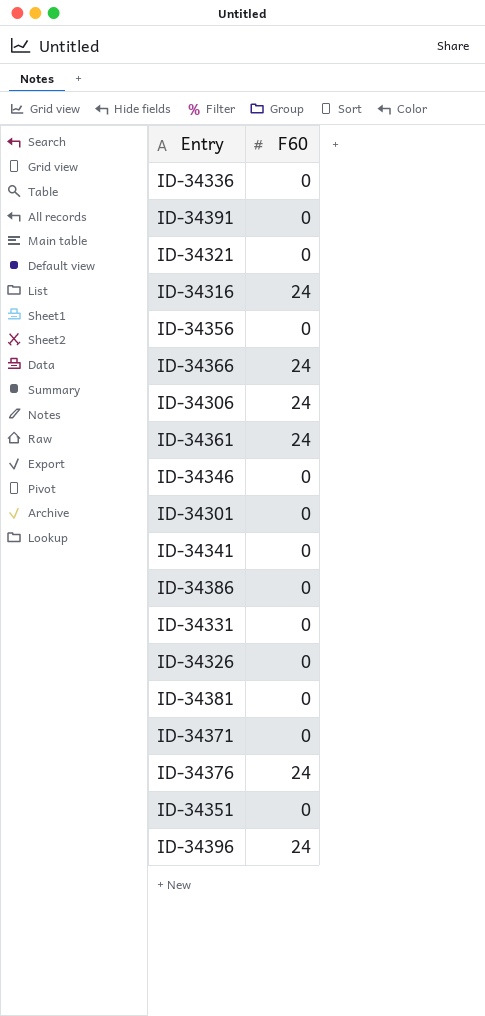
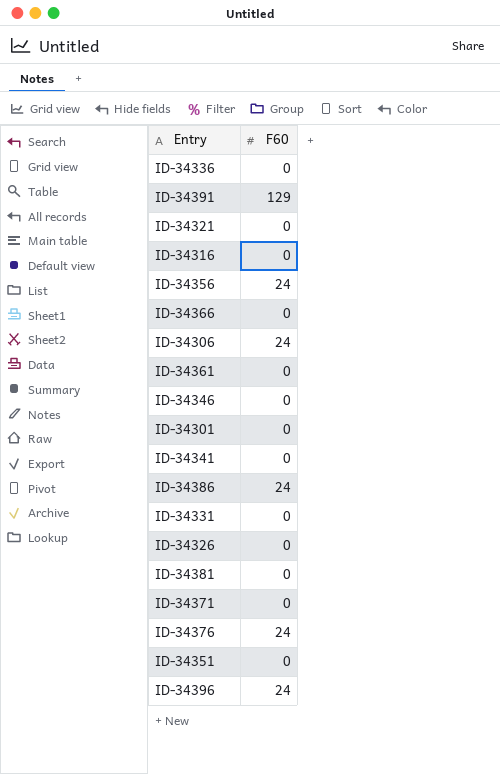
ID-34391 | F60: 0 -> 129
ID-34316 | F60: 24 -> 0
ID-34356 | F60: 0 -> 24
ID-34366 | F60: 24 -> 0
ID-34361 | F60: 24 -> 0
ID-34386 | F60: 0 -> 24

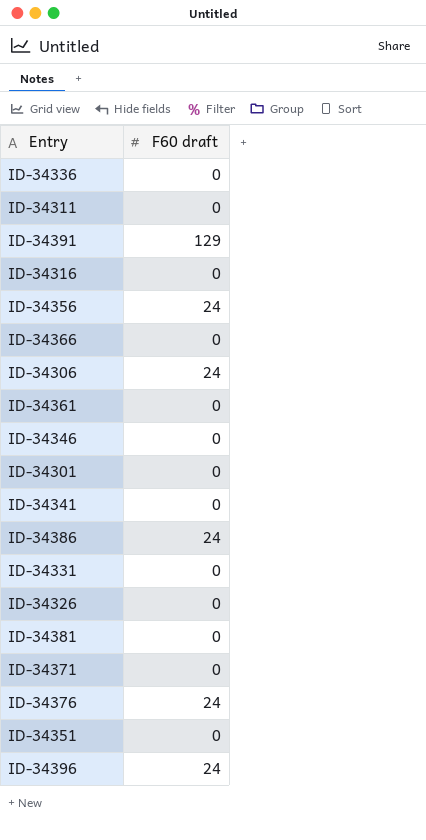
column name: F60 -> F60 draft
row ID-34321: 0 -> none
row ID-34311: none -> 0

